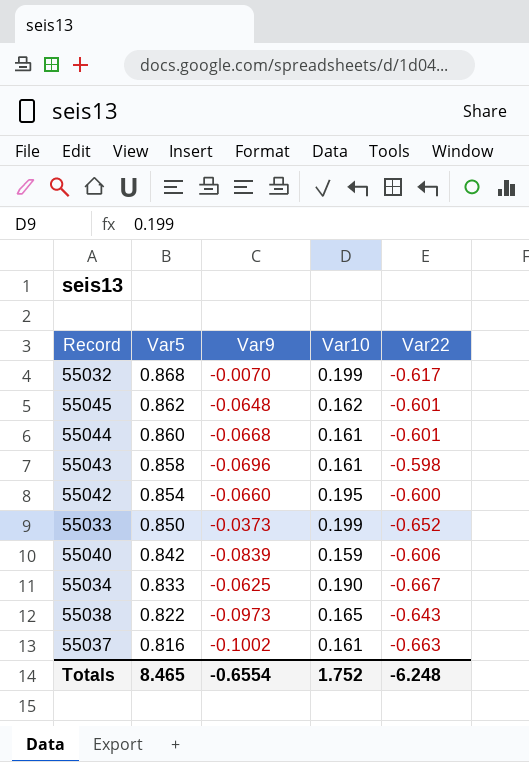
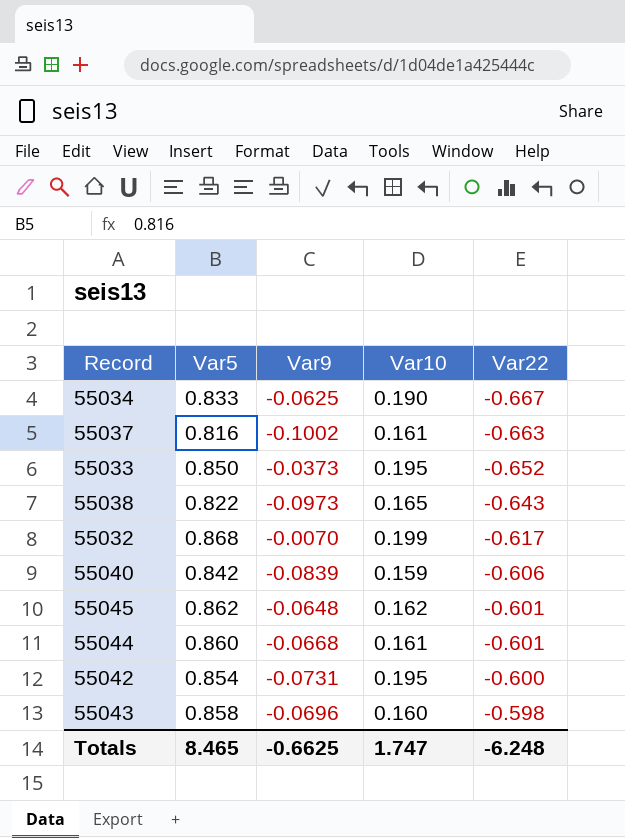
row order: Var5 descending -> Var22 ascending
55033 | Var10: 0.199 -> 0.195
55042 | Var9: -0.0660 -> -0.0731
55043 | Var10: 0.161 -> 0.160
Totals | Var9: -0.6554 -> -0.6625
Totals | Var10: 1.752 -> 1.747

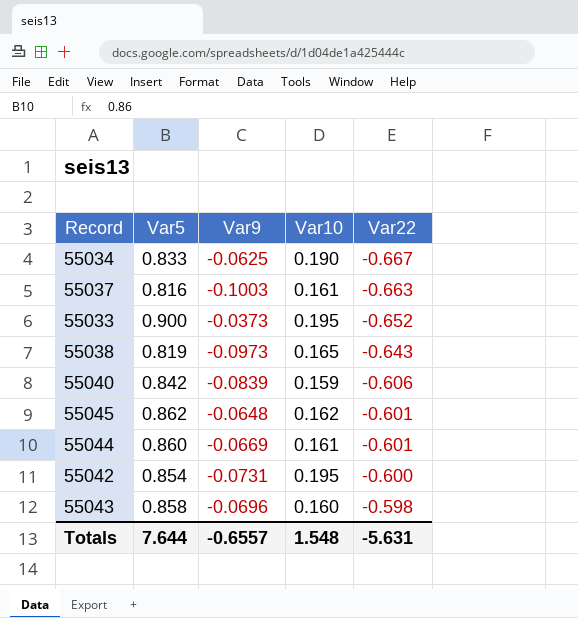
row 55032: 0.868 | -0.0070 | 0.199 | -0.617 -> none
55037 | Var9: -0.1002 -> -0.1003
55033 | Var5: 0.850 -> 0.900
55038 | Var5: 0.822 -> 0.819
55044 | Var9: -0.0668 -> -0.0669
Totals | Var5: 8.465 -> 7.644
Totals | Var9: -0.6625 -> -0.6557
Totals | Var10: 1.747 -> 1.548
Totals | Var22: -6.248 -> -5.631

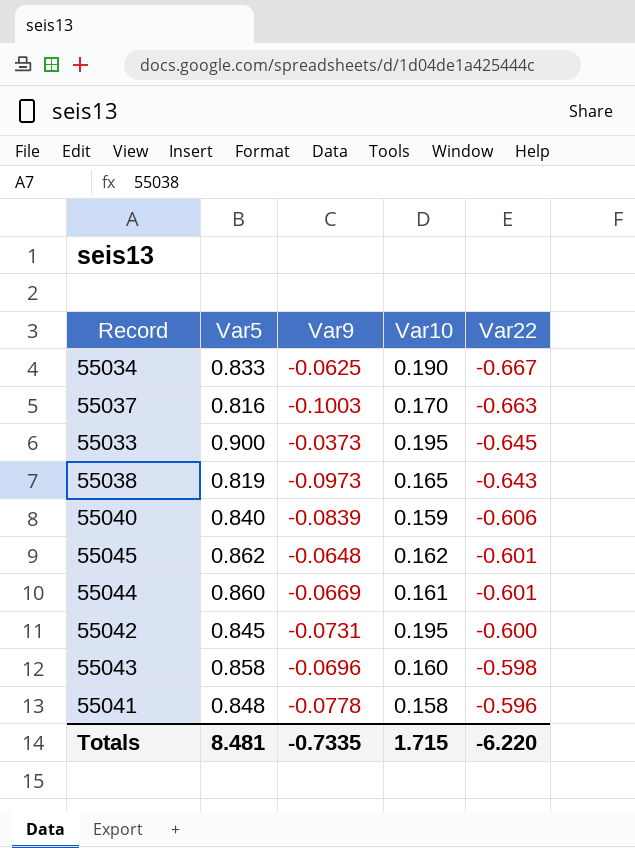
55037 | Var10: 0.161 -> 0.170
55033 | Var22: -0.652 -> -0.645
55040 | Var5: 0.842 -> 0.840
55042 | Var5: 0.854 -> 0.845
row 55041: none -> 0.848 | -0.0778 | 0.158 | -0.596
Totals | Var5: 7.644 -> 8.481
Totals | Var9: -0.6557 -> -0.7335
Totals | Var10: 1.548 -> 1.715
Totals | Var22: -5.631 -> -6.220

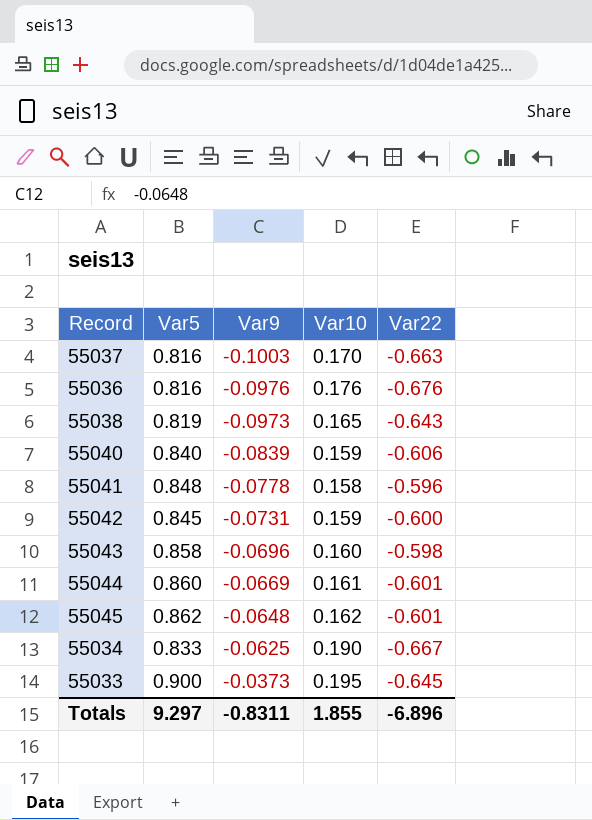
row order: Var22 ascending -> Var9 ascending
row 55036: none -> 0.816 | -0.0976 | 0.176 | -0.676
55042 | Var10: 0.195 -> 0.159
Totals | Var5: 8.481 -> 9.297
Totals | Var9: -0.7335 -> -0.8311
Totals | Var10: 1.715 -> 1.855
Totals | Var22: -6.220 -> -6.896

